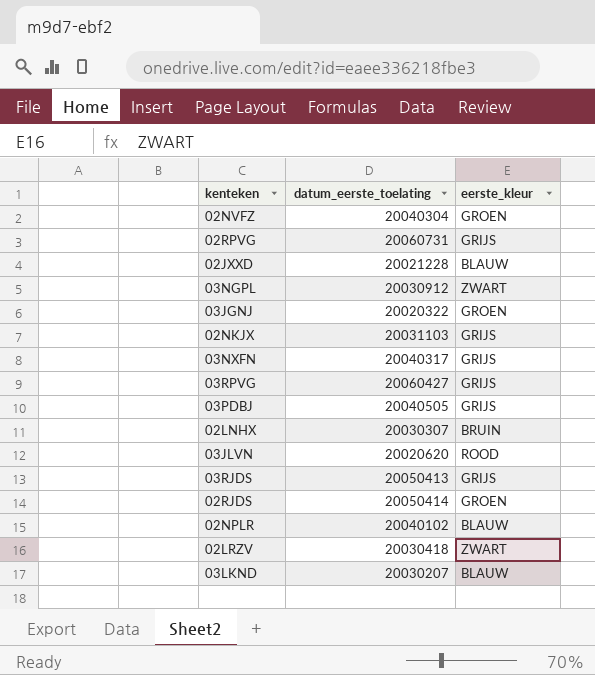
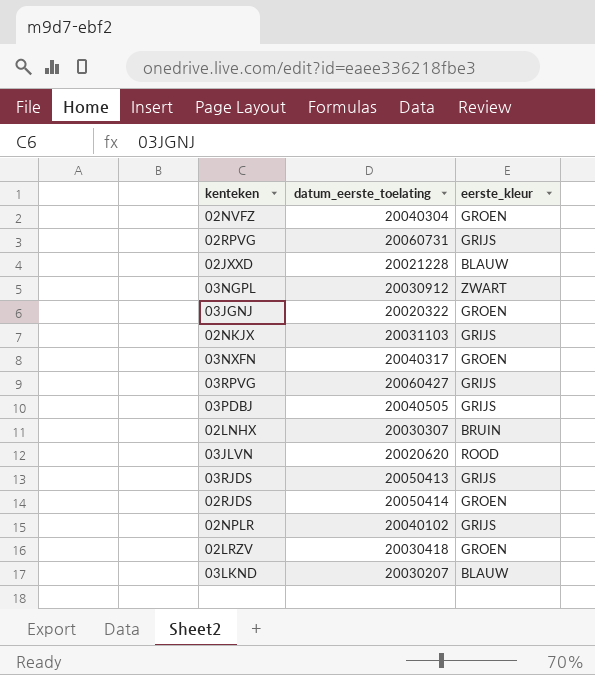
03NXFN | eerste_kleur: GRIJS -> GROEN
02NPLR | eerste_kleur: BLAUW -> GRIJS
02LRZV | eerste_kleur: ZWART -> GROEN

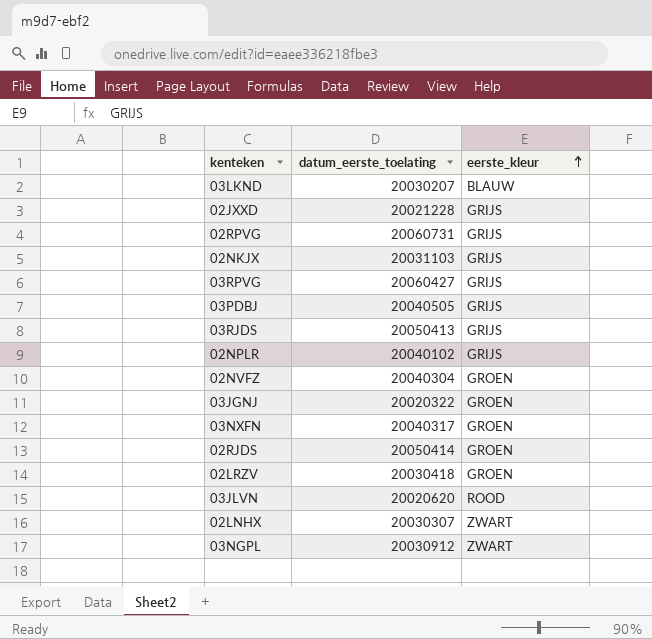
row order: none -> eerste_kleur ascending
02JXXD | eerste_kleur: BLAUW -> GRIJS
02LNHX | eerste_kleur: BRUIN -> ZWART

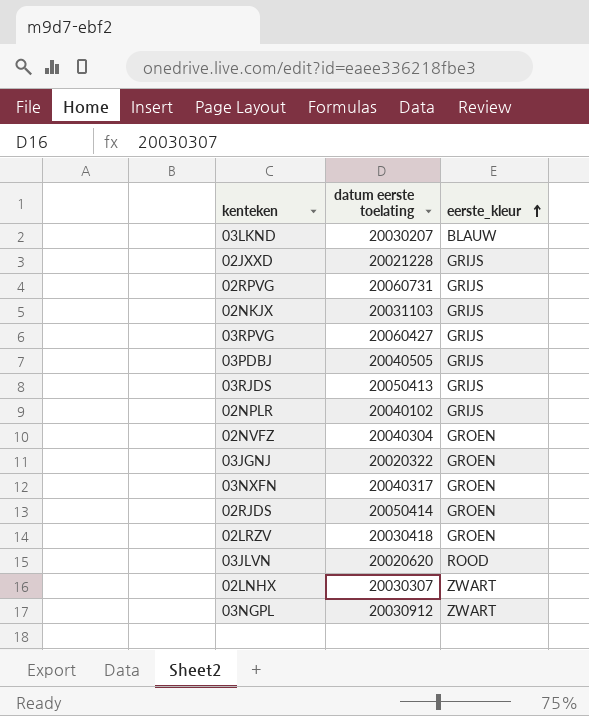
column name: datum_eerste_toelating -> datum eerste toelating

